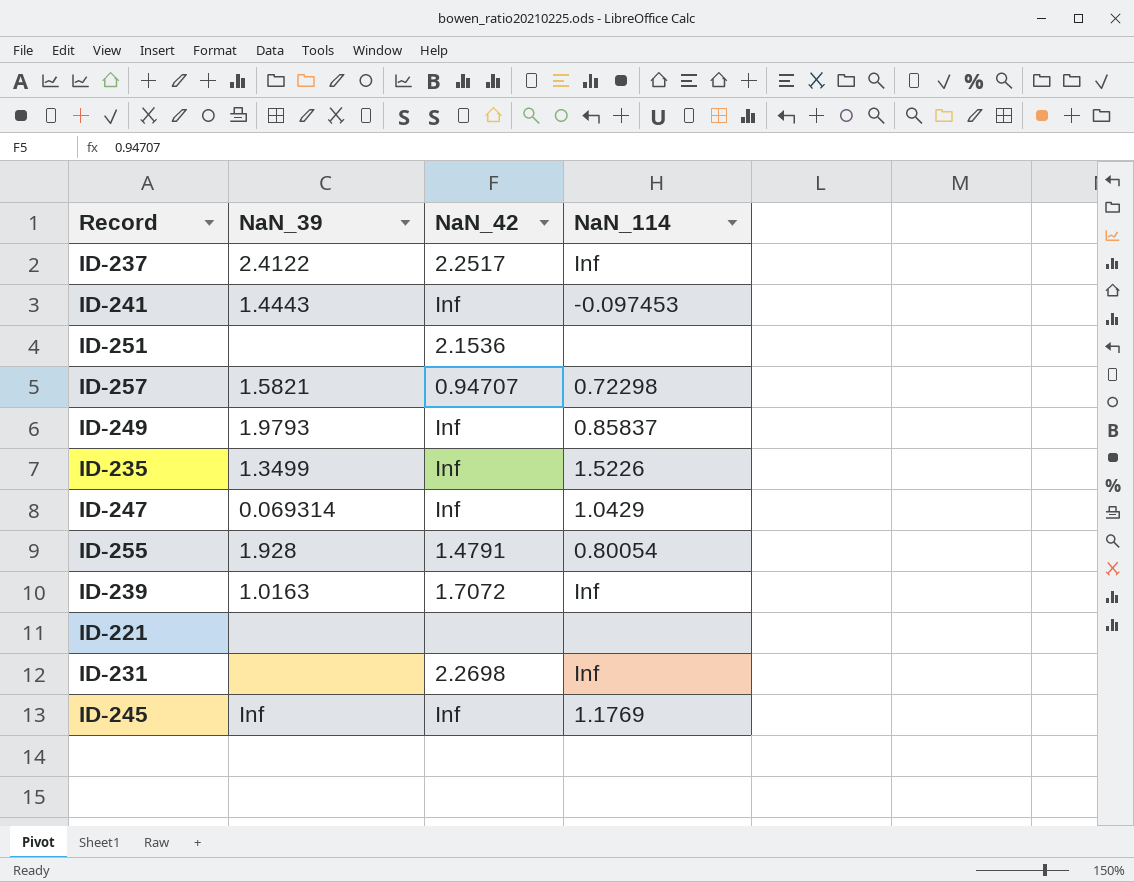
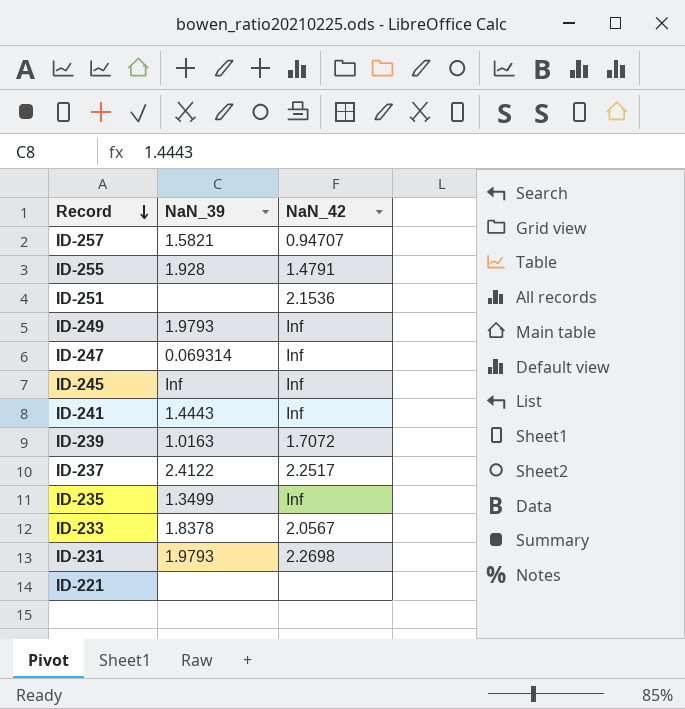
row order: none -> Record descending
column NaN_114 | position: 4 -> none
row ID-233: none -> 1.8378 | 2.0567
ID-231 | NaN_39: none -> 1.9793

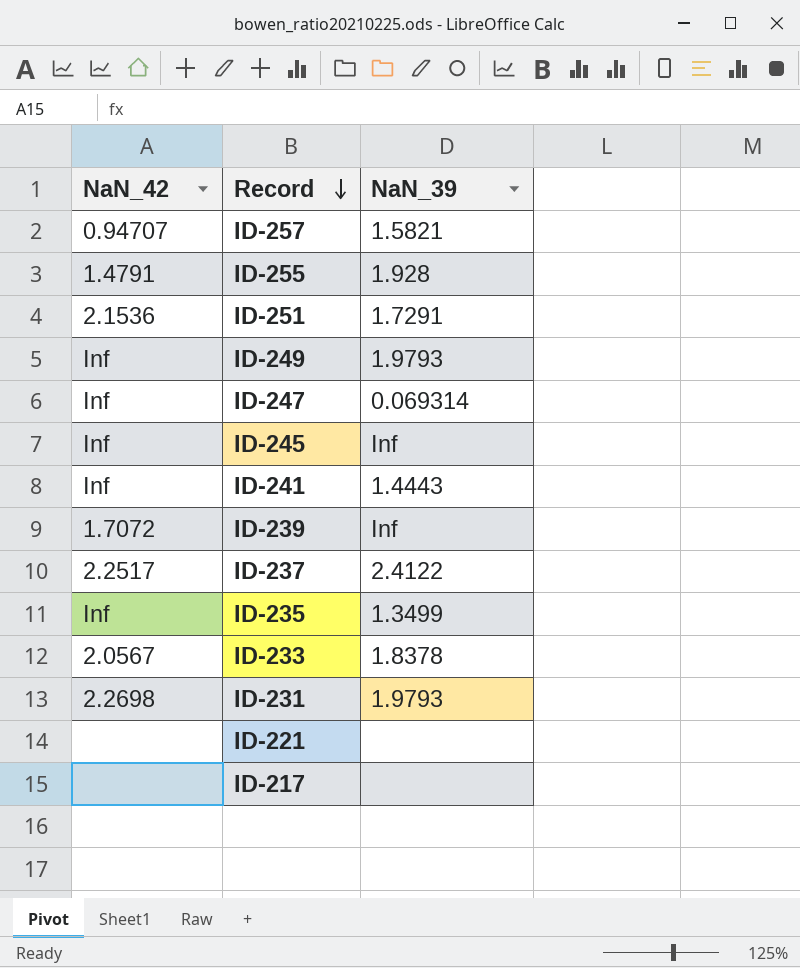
column NaN_42 | position: 3 -> 1
ID-251 | NaN_39: none -> 1.7291
ID-239 | NaN_39: 1.0163 -> Inf
row ID-217: none -> none | none

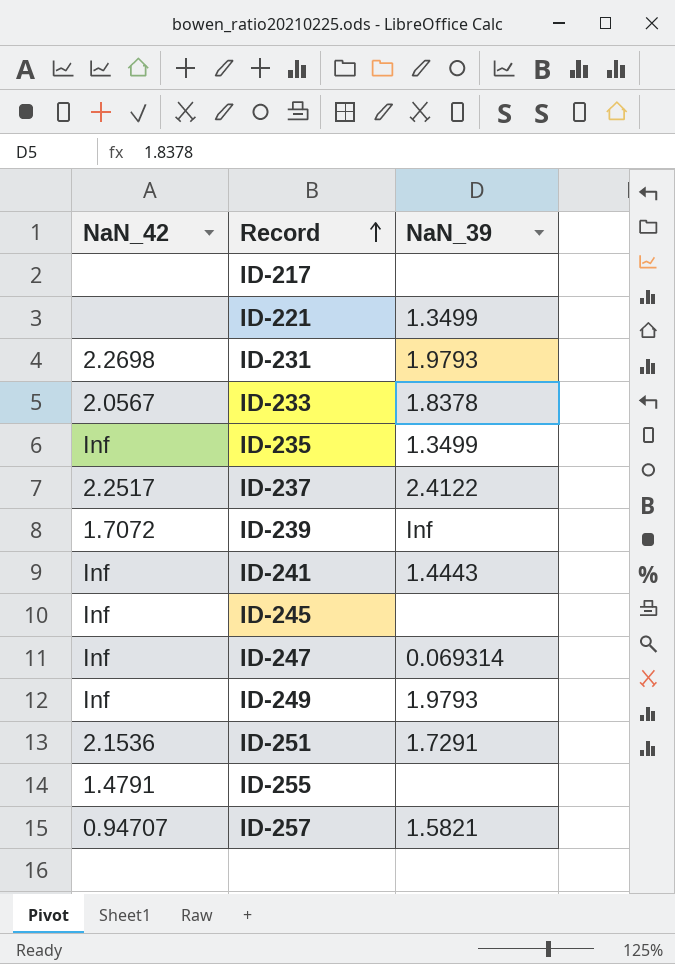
row order: Record descending -> Record ascending
ID-221 | NaN_39: none -> 1.3499
ID-245 | NaN_39: Inf -> none
ID-255 | NaN_39: 1.928 -> none

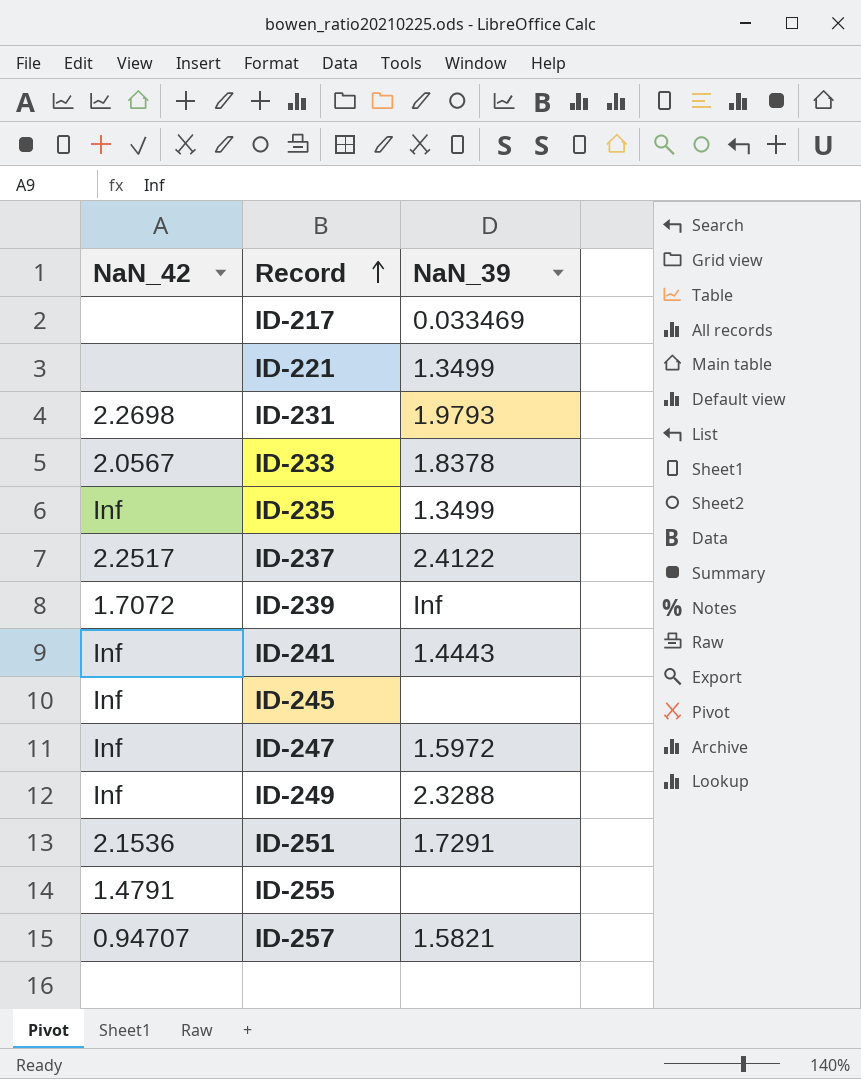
ID-217 | NaN_39: none -> 0.033469
ID-247 | NaN_39: 0.069314 -> 1.5972
ID-249 | NaN_39: 1.9793 -> 2.3288

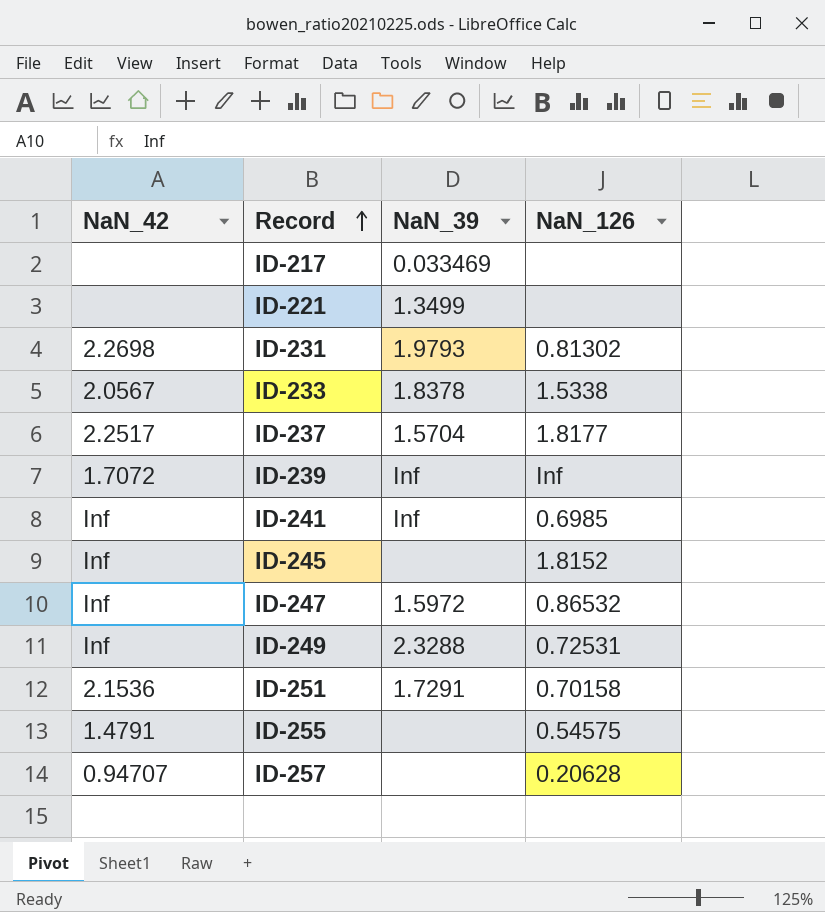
column NaN_126 | position: none -> 4
row ID-235: Inf | 1.3499 -> none
ID-237 | NaN_39: 2.4122 -> 1.5704
ID-241 | NaN_39: 1.4443 -> Inf
ID-257 | NaN_39: 1.5821 -> none

